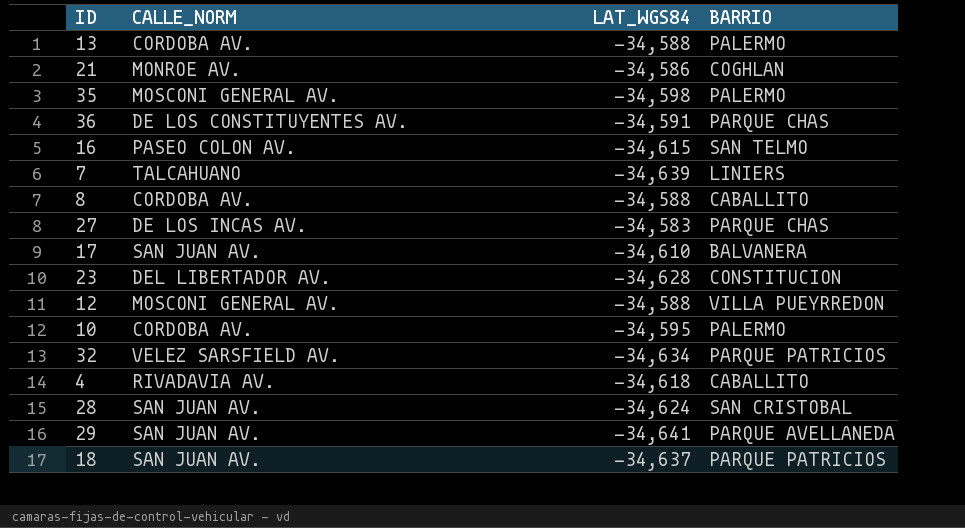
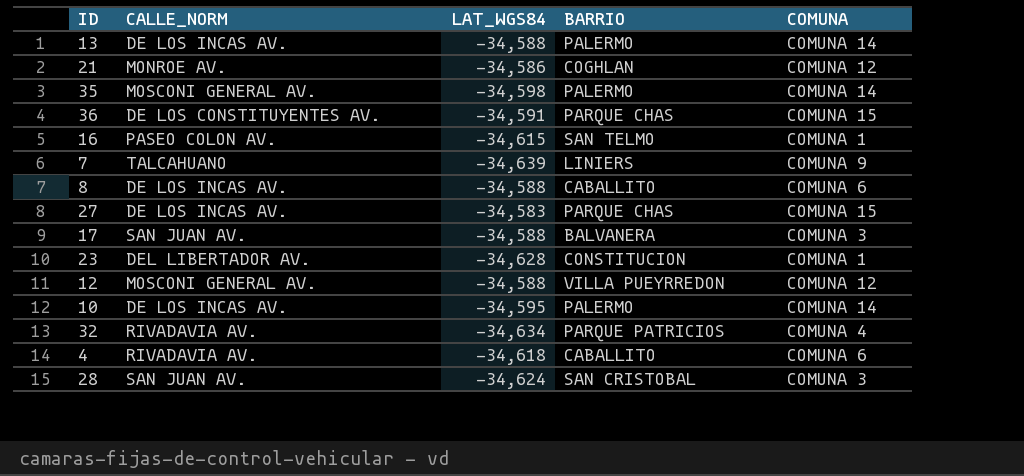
column COMUNA | position: none -> 5
row 29: SAN JUAN AV. | -34,641 | PARQUE AVELLANEDA -> none
row 18: SAN JUAN AV. | -34,637 | PARQUE PATRICIOS -> none
13 | CALLE_NORM: CORDOBA AV. -> DE LOS INCAS AV.
8 | CALLE_NORM: CORDOBA AV. -> DE LOS INCAS AV.
17 | LAT_WGS84: -34,610 -> -34,588
10 | CALLE_NORM: CORDOBA AV. -> DE LOS INCAS AV.
32 | CALLE_NORM: VELEZ SARSFIELD AV. -> RIVADAVIA AV.

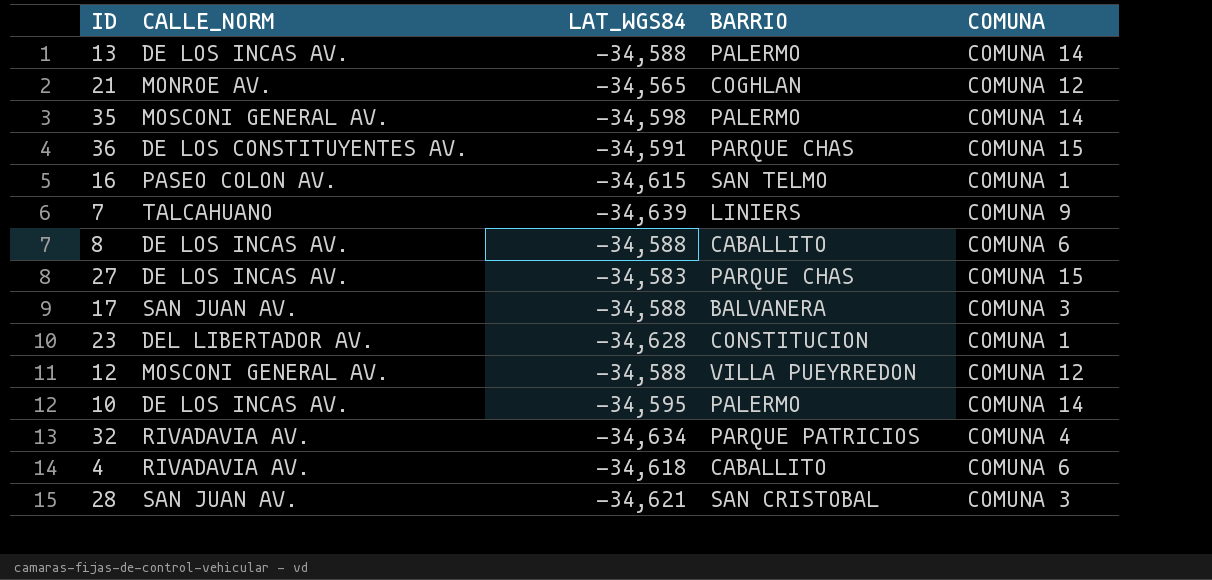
21 | LAT_WGS84: -34,586 -> -34,565
28 | LAT_WGS84: -34,624 -> -34,621

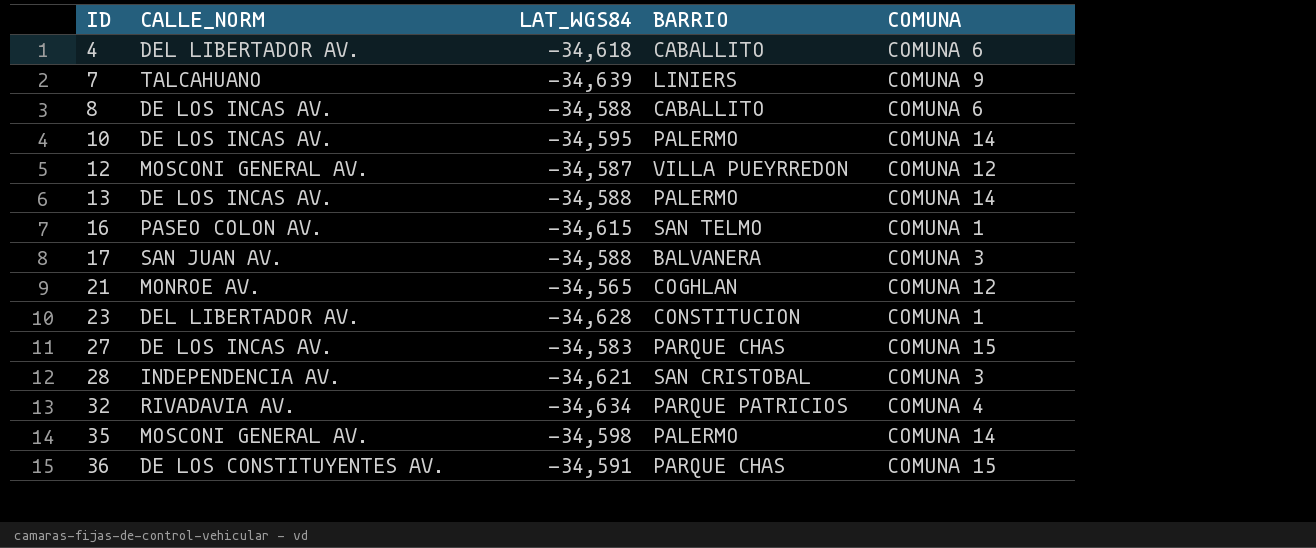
row order: none -> ID ascending
4 | CALLE_NORM: RIVADAVIA AV. -> DEL LIBERTADOR AV.
12 | LAT_WGS84: -34,588 -> -34,587
28 | CALLE_NORM: SAN JUAN AV. -> INDEPENDENCIA AV.

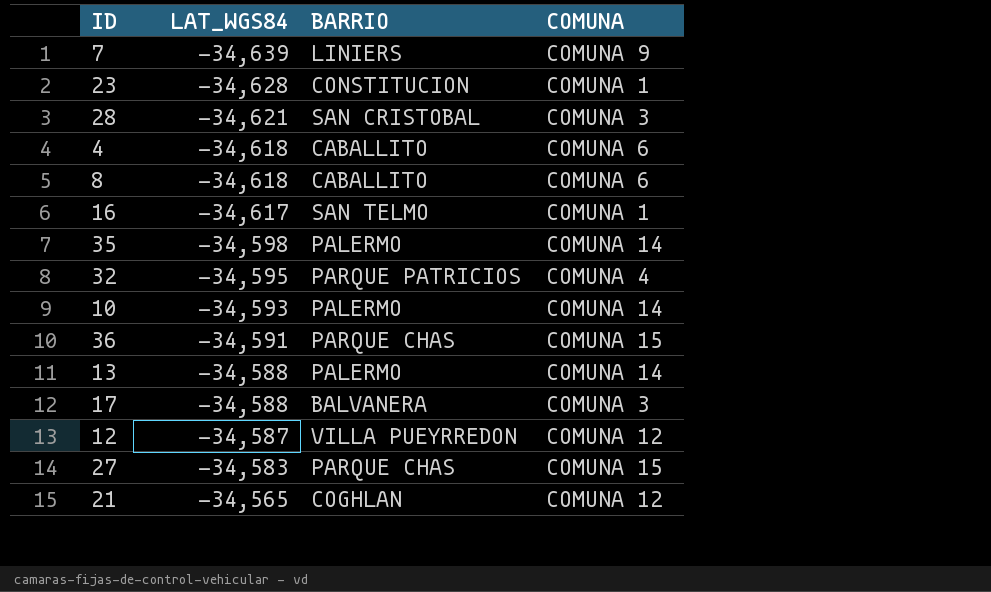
row order: ID ascending -> LAT_WGS84 ascending
column CALLE_NORM | position: 2 -> none
8 | LAT_WGS84: -34,588 -> -34,618
16 | LAT_WGS84: -34,615 -> -34,617
32 | LAT_WGS84: -34,634 -> -34,595
10 | LAT_WGS84: -34,595 -> -34,593

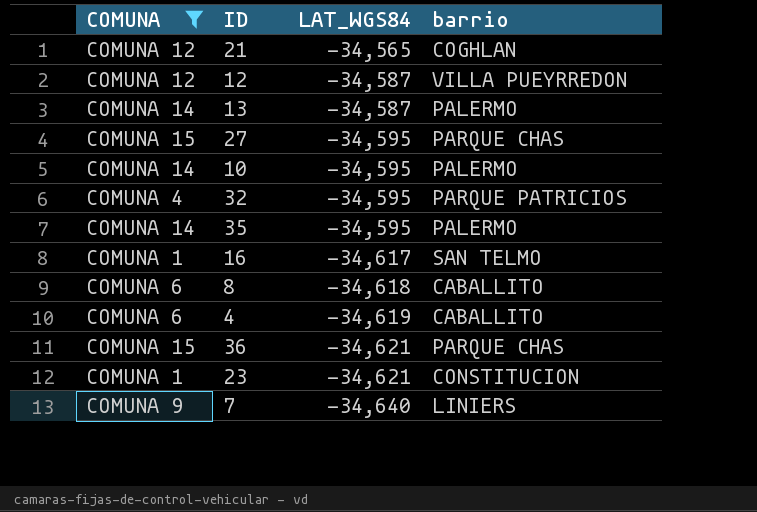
filter: none -> COMUNA != COMUNA 3
row order: LAT_WGS84 ascending -> LAT_WGS84 descending
column COMUNA | position: 4 -> 1
column name: BARRIO -> barrio
13 | LAT_WGS84: -34,588 -> -34,587
27 | LAT_WGS84: -34,583 -> -34,595
10 | LAT_WGS84: -34,593 -> -34,595
35 | LAT_WGS84: -34,598 -> -34,595
4 | LAT_WGS84: -34,618 -> -34,619
36 | LAT_WGS84: -34,591 -> -34,621
23 | LAT_WGS84: -34,628 -> -34,621
7 | LAT_WGS84: -34,639 -> -34,640

